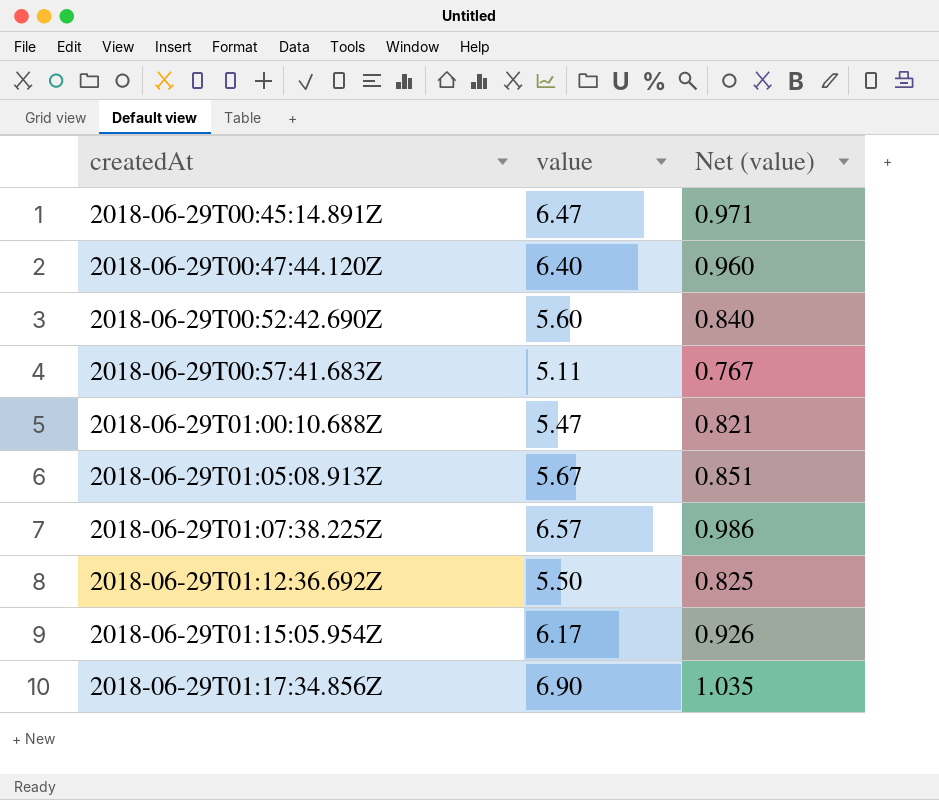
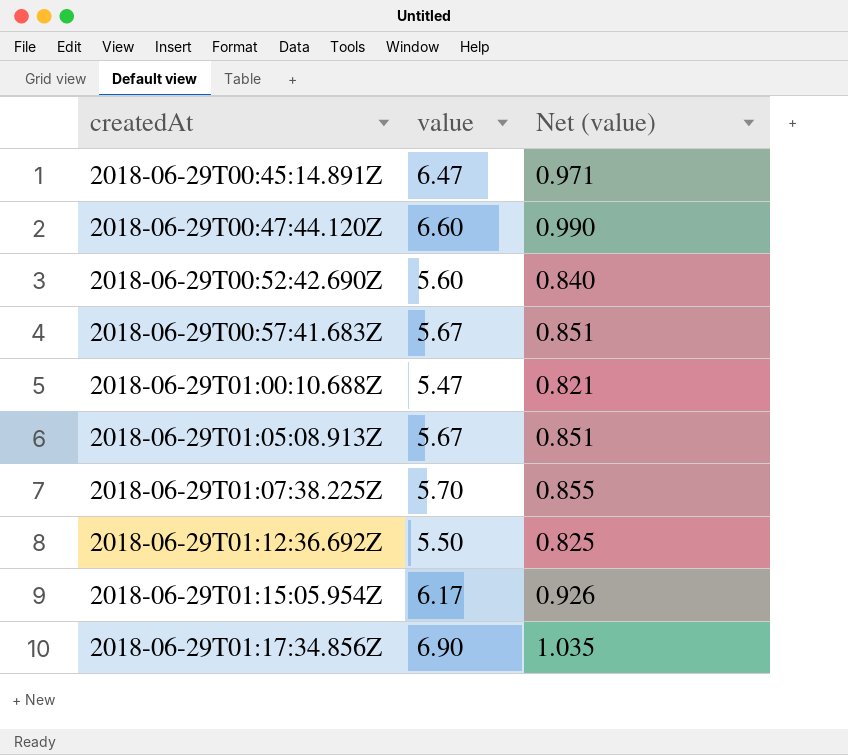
2018-06-29T00:47:44.120Z | value: 6.40 -> 6.60
2018-06-29T00:47:44.120Z | Net (value): 0.960 -> 0.990
2018-06-29T00:57:41.683Z | value: 5.11 -> 5.67
2018-06-29T00:57:41.683Z | Net (value): 0.767 -> 0.851
2018-06-29T01:07:38.225Z | value: 6.57 -> 5.70
2018-06-29T01:07:38.225Z | Net (value): 0.986 -> 0.855

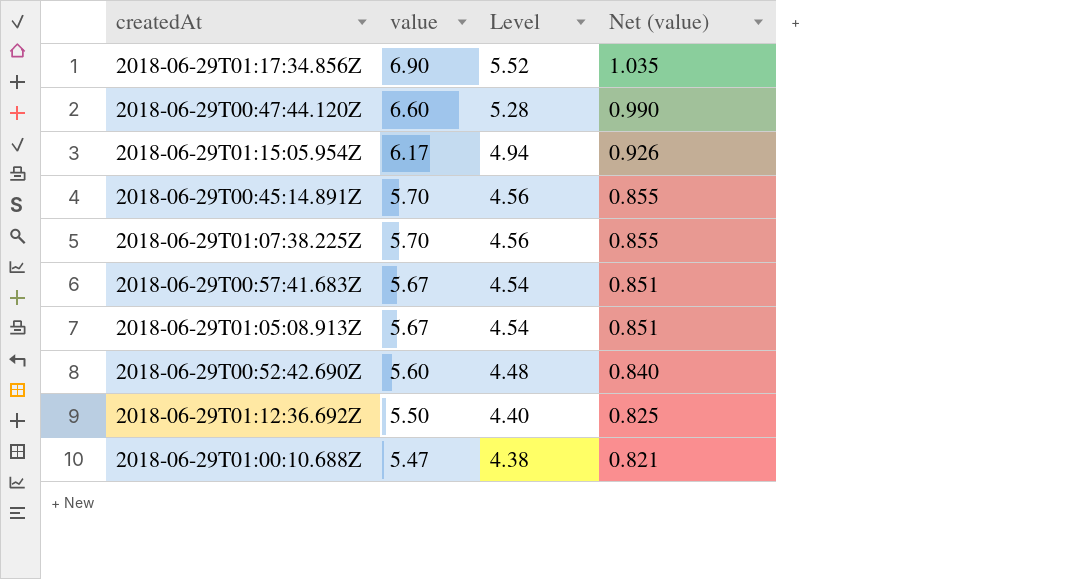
row order: createdAt ascending -> value descending
column Level | formula: none -> [value] * 0.8
2018-06-29T00:45:14.891Z | value: 6.47 -> 5.70
2018-06-29T00:45:14.891Z | Net (value): 0.971 -> 0.855

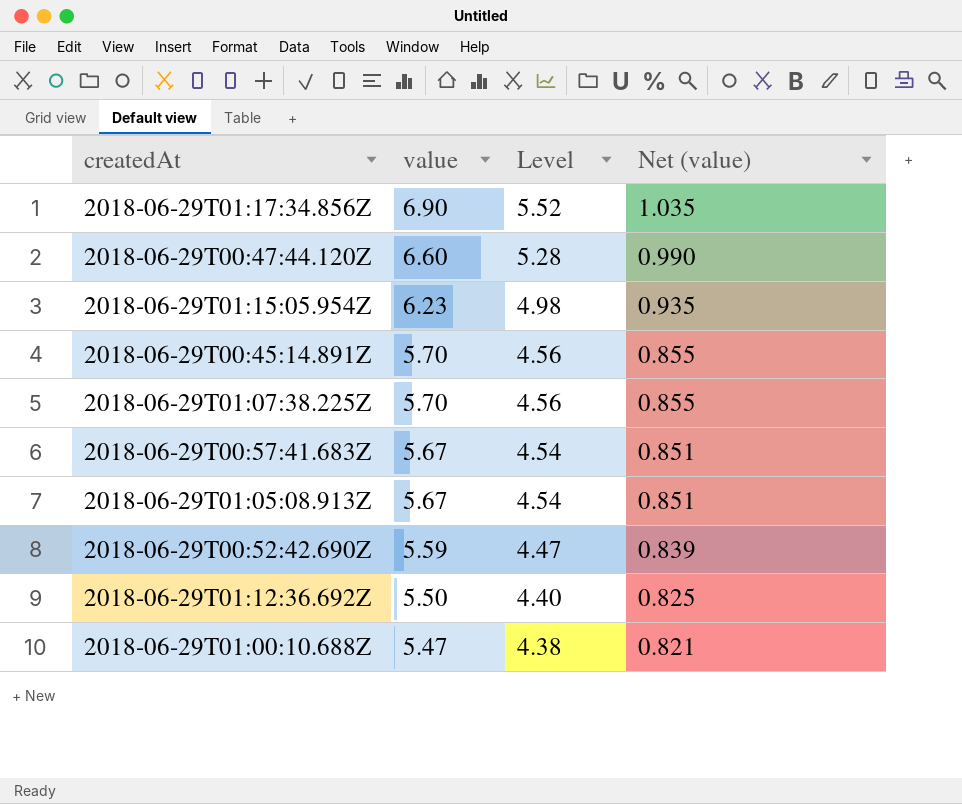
2018-06-29T01:15:05.954Z | value: 6.17 -> 6.23
2018-06-29T01:15:05.954Z | Level: 4.94 -> 4.98
2018-06-29T01:15:05.954Z | Net (value): 0.926 -> 0.935
2018-06-29T00:52:42.690Z | value: 5.60 -> 5.59
2018-06-29T00:52:42.690Z | Level: 4.48 -> 4.47
2018-06-29T00:52:42.690Z | Net (value): 0.840 -> 0.839

